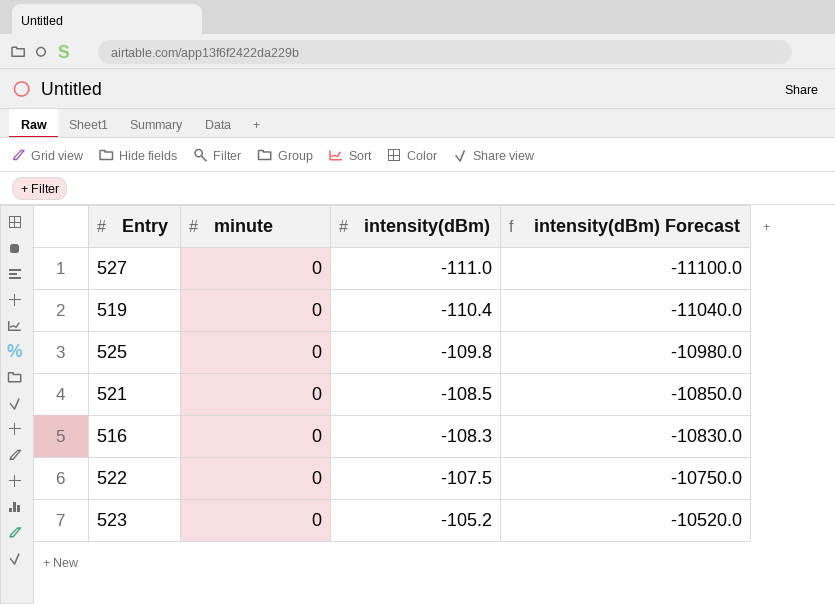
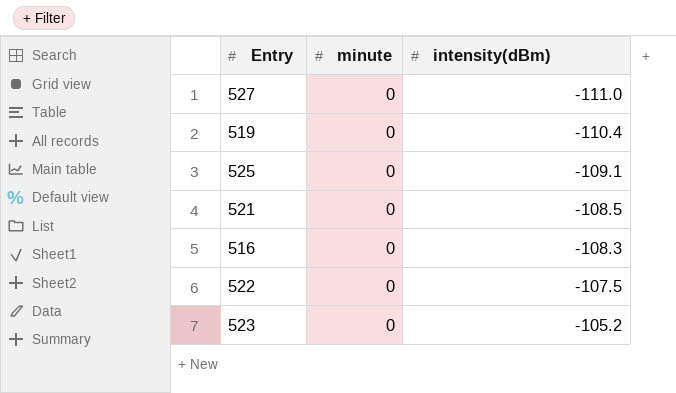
column intensity(dBm) Forecast | formula: [intensity(dBm)] * 100 -> none
525 | intensity(dBm): -109.8 -> -109.1

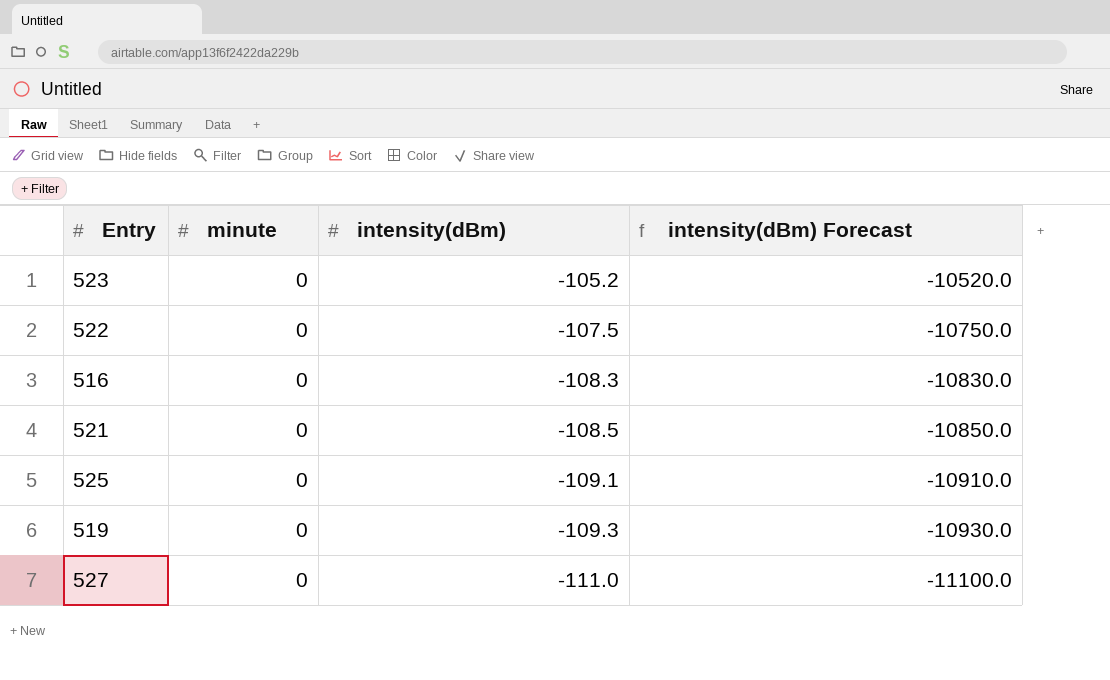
row order: intensity(dBm) ascending -> intensity(dBm) descending
column intensity(dBm) Forecast | formula: none -> [intensity(dBm)] * 100
519 | intensity(dBm): -110.4 -> -109.3

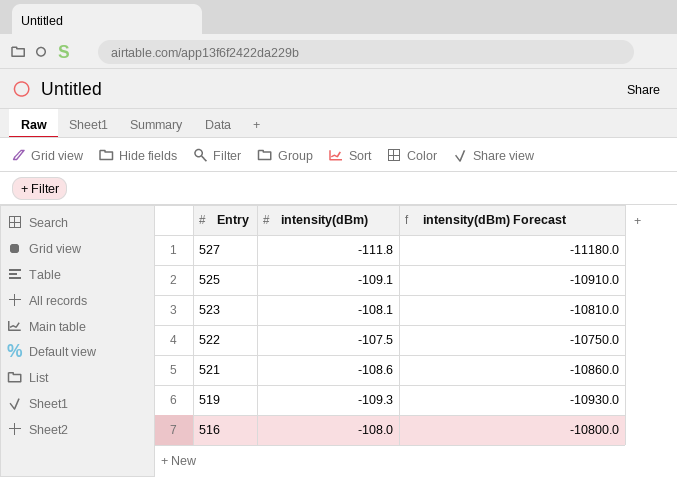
row order: intensity(dBm) descending -> Entry descending
column minute | position: 2 -> none
527 | intensity(dBm): -111.0 -> -111.8
527 | intensity(dBm) Forecast: -11100.0 -> -11180.0
523 | intensity(dBm): -105.2 -> -108.1
523 | intensity(dBm) Forecast: -10520.0 -> -10810.0
521 | intensity(dBm): -108.5 -> -108.6
521 | intensity(dBm) Forecast: -10850.0 -> -10860.0
516 | intensity(dBm): -108.3 -> -108.0
516 | intensity(dBm) Forecast: -10830.0 -> -10800.0

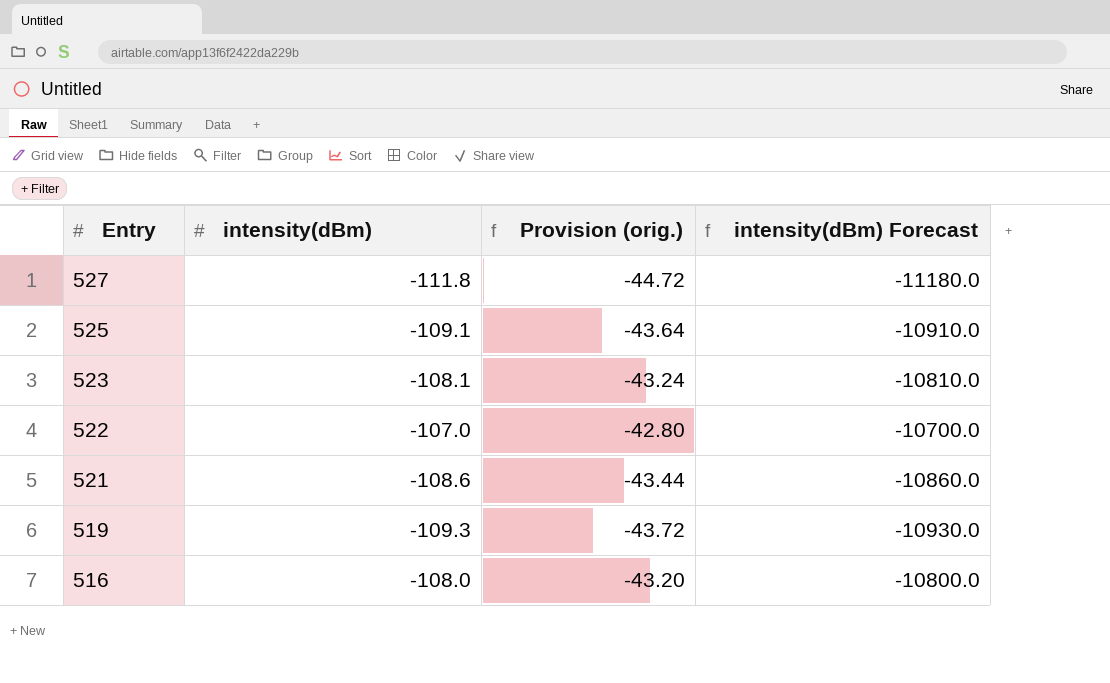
column Provision (orig.) | formula: none -> [intensity(dBm)] * 0.4
522 | intensity(dBm): -107.5 -> -107.0
522 | intensity(dBm) Forecast: -10750.0 -> -10700.0

